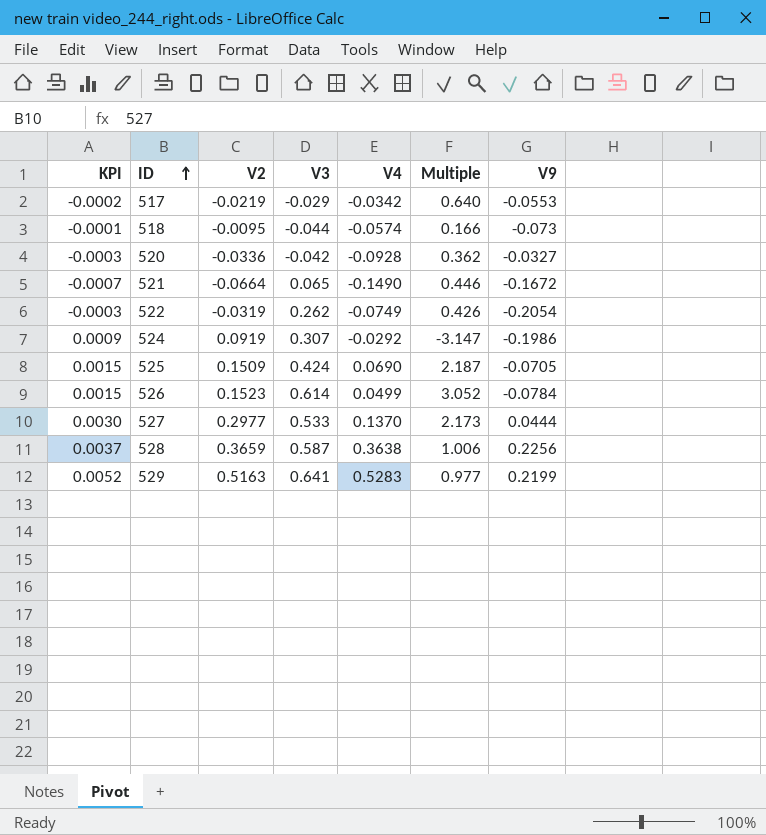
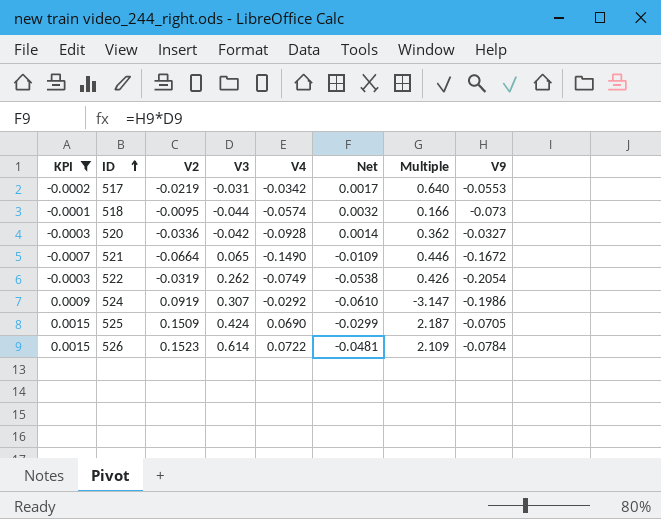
filter: none -> KPI <= 0.0015
column Net | formula: none -> [V3] * [V9]
517 | V3: -0.029 -> -0.031
526 | V4: 0.0499 -> 0.0722
526 | Multiple: 3.052 -> 2.109

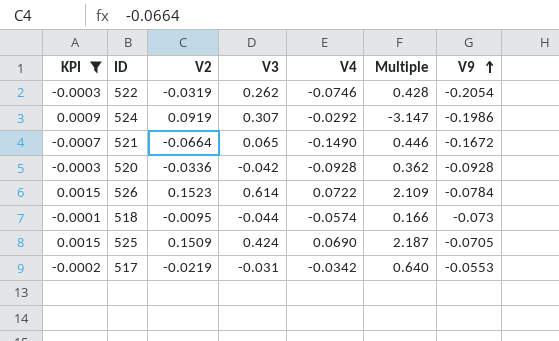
row order: ID ascending -> V9 ascending
column Net | formula: [V3] * [V9] -> none
522 | V4: -0.0749 -> -0.0746
522 | Multiple: 0.426 -> 0.428
520 | V9: -0.0327 -> -0.0928

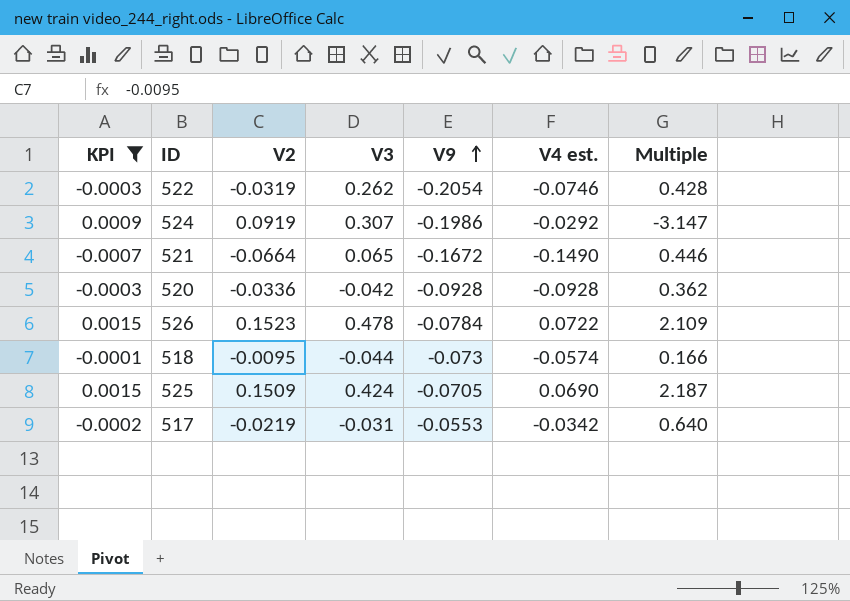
column V9 | position: 7 -> 5
column name: V4 -> V4 est.
526 | V3: 0.614 -> 0.478

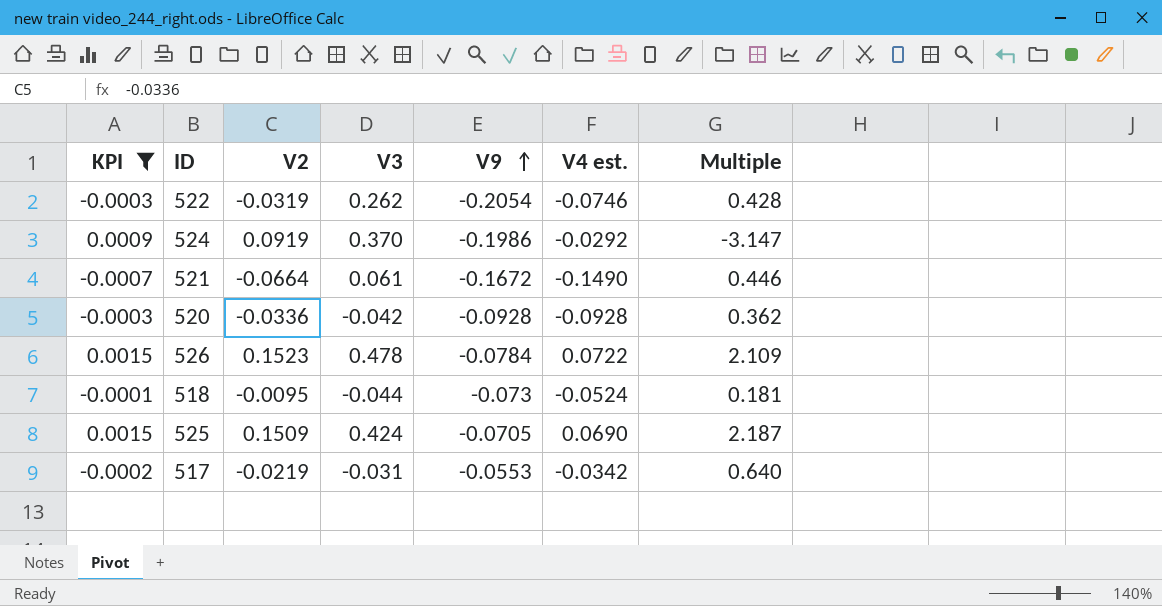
524 | V3: 0.307 -> 0.370
521 | V3: 0.065 -> 0.061
518 | V4 est.: -0.0574 -> -0.0524
518 | Multiple: 0.166 -> 0.181

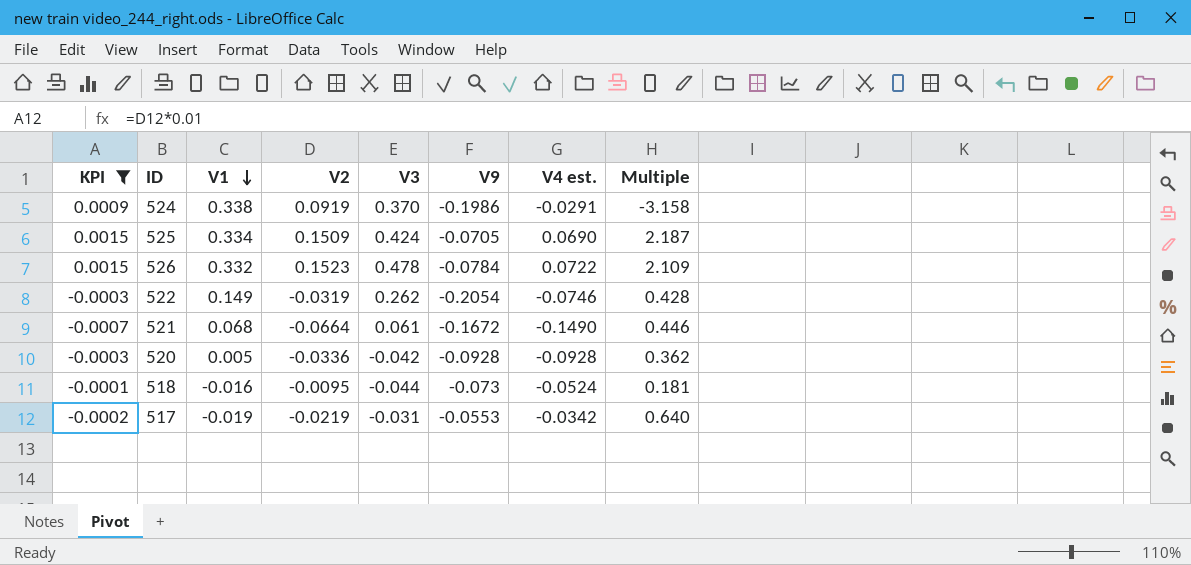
row order: V9 ascending -> V1 descending
column V1 | position: none -> 3
524 | V4 est.: -0.0292 -> -0.0291
524 | Multiple: -3.147 -> -3.158

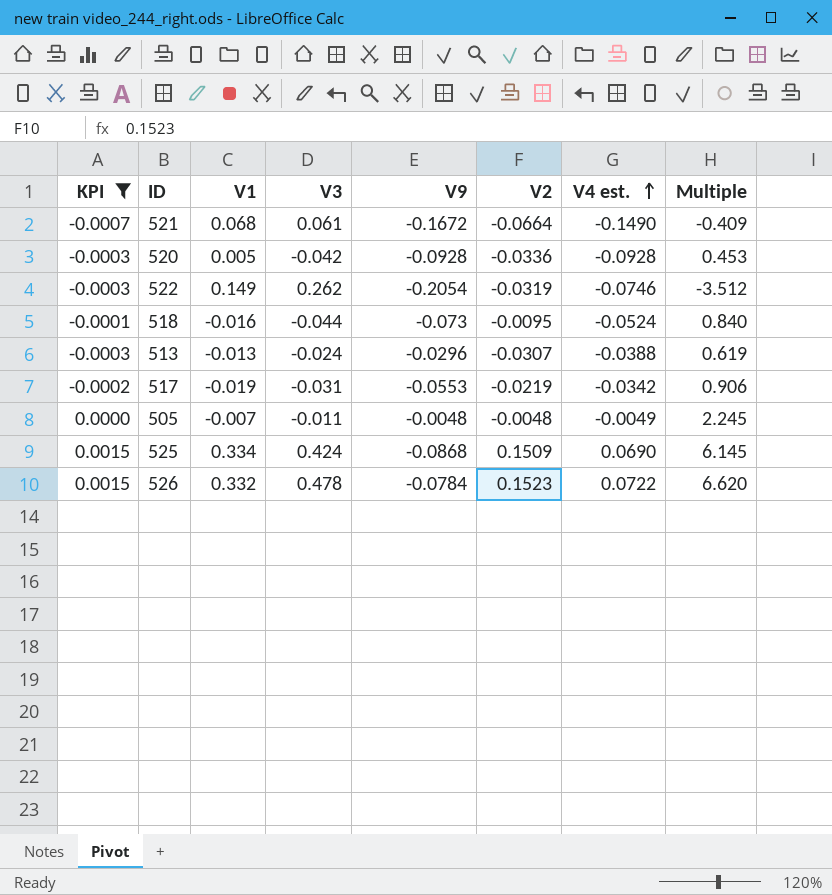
row order: V1 descending -> V4 est. ascending
column V2 | position: 4 -> 6
column Multiple | formula: [V2] / [V4 est.] -> [V3] / [V4 est.]
row 524: 0.0009 | 0.338 | 0.0919 | 0.370 | -0.1986 | -0.0291 | -3.158 -> none
row 513: none -> -0.0003 | -0.013 | -0.024 | -0.0296 | -0.0307 | -0.0388 | 0.619
row 505: none -> 0.0000 | -0.007 | -0.011 | -0.0048 | -0.0048 | -0.0049 | 2.245
525 | V9: -0.0705 -> -0.0868

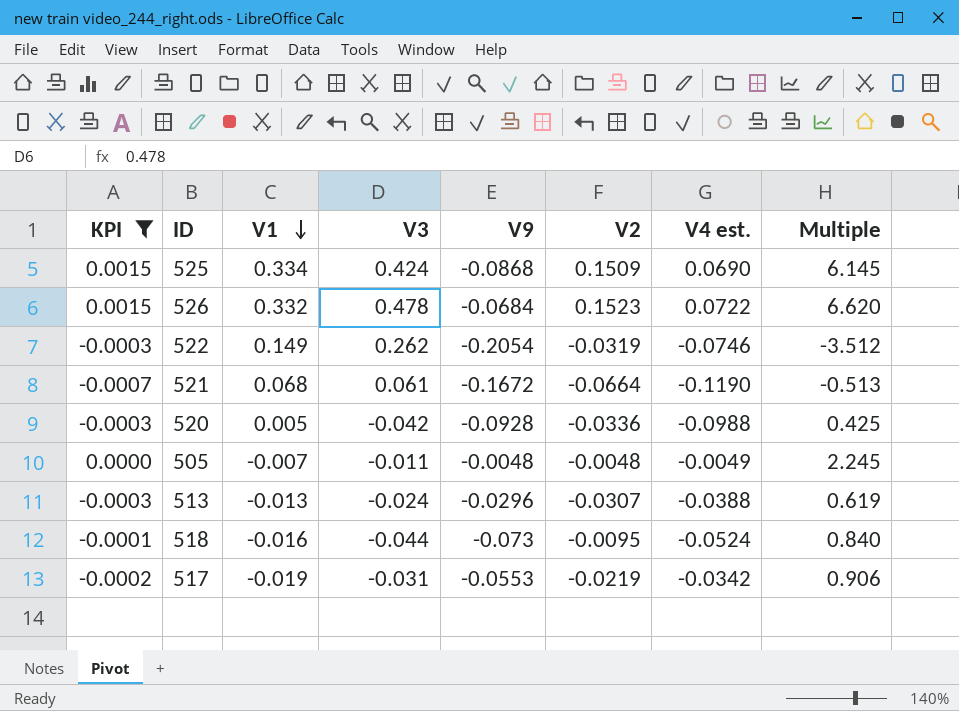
row order: V4 est. ascending -> V1 descending
526 | V9: -0.0784 -> -0.0684
521 | V4 est.: -0.1490 -> -0.1190
521 | Multiple: -0.409 -> -0.513
520 | V4 est.: -0.0928 -> -0.0988
520 | Multiple: 0.453 -> 0.425

